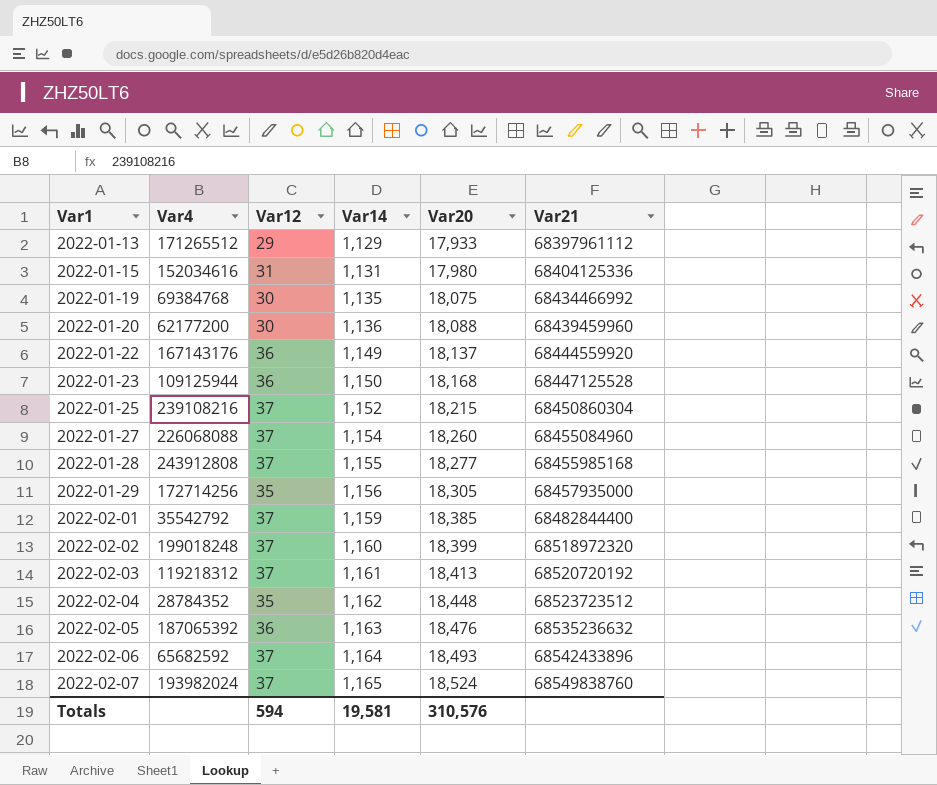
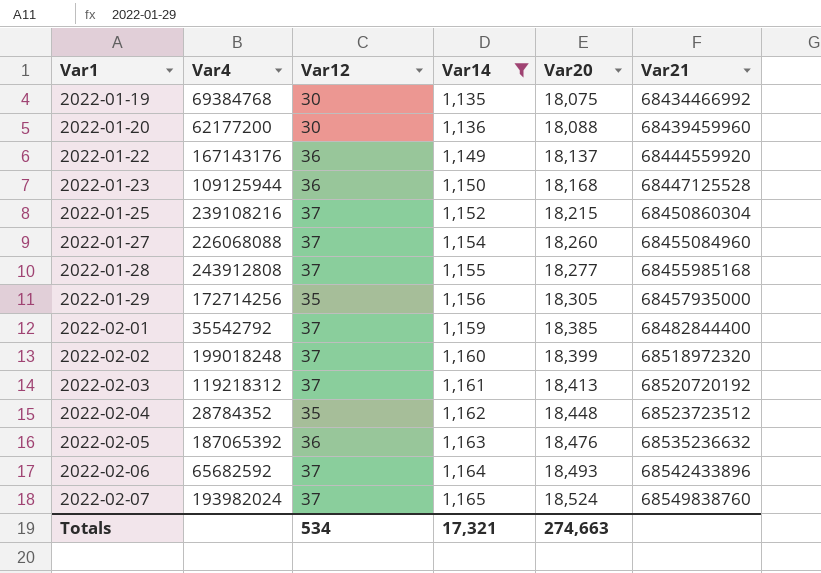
filter: none -> Var14 >= 1,135
Totals | Var12: 594 -> 534
Totals | Var14: 19,581 -> 17,321
Totals | Var20: 310,576 -> 274,663

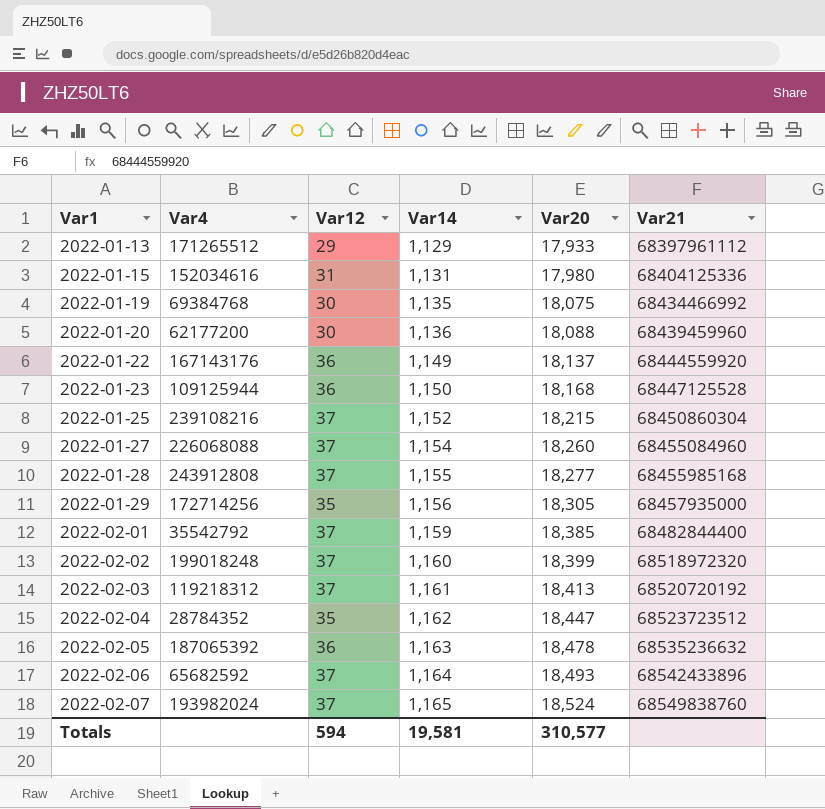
filter: Var14 >= 1,135 -> none
2022-02-04 | Var20: 18,448 -> 18,447
2022-02-05 | Var20: 18,476 -> 18,478
Totals | Var12: 534 -> 594
Totals | Var14: 17,321 -> 19,581
Totals | Var20: 274,663 -> 310,577

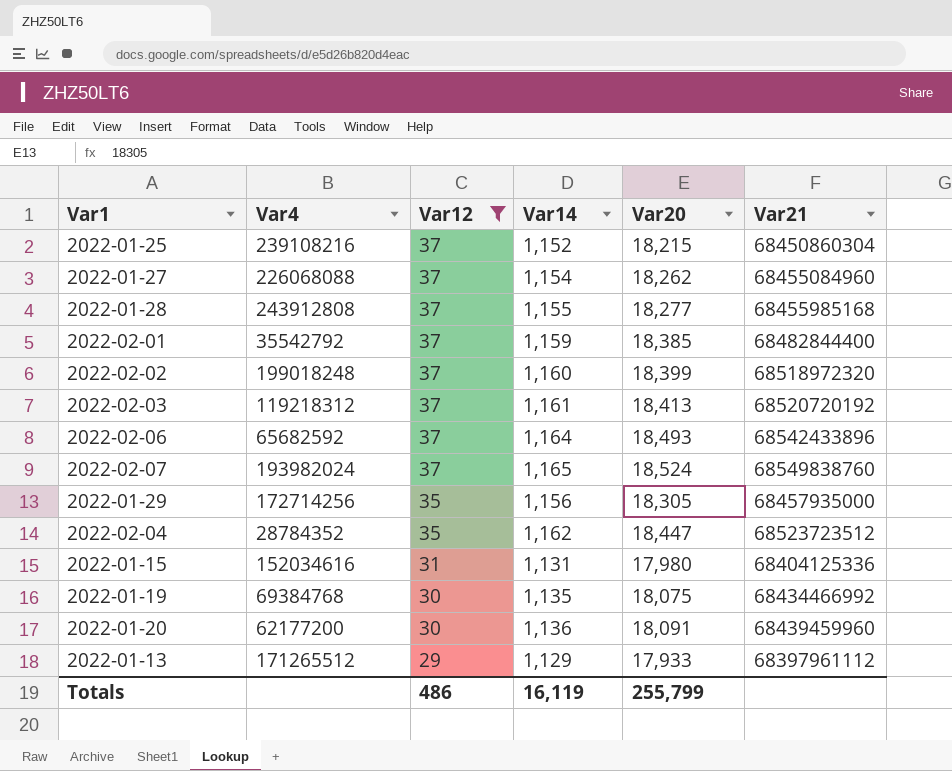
filter: none -> Var12 != 36
row order: Var1 ascending -> Var12 descending
2022-01-27 | Var20: 18,260 -> 18,262
2022-01-20 | Var20: 18,088 -> 18,091
Totals | Var12: 594 -> 486
Totals | Var14: 19,581 -> 16,119
Totals | Var20: 310,577 -> 255,799

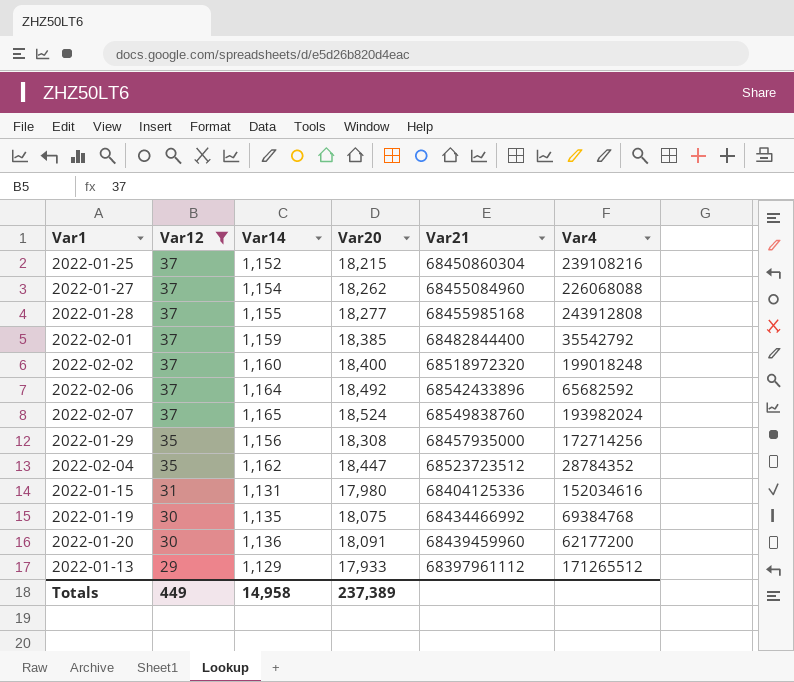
column Var4 | position: 2 -> 6
row 2022-02-03: 119218312 | 37 | 1,161 | 18,413 | 68520720192 -> none
2022-02-02 | Var20: 18,399 -> 18,400
2022-02-06 | Var20: 18,493 -> 18,492
2022-01-29 | Var20: 18,305 -> 18,308
Totals | Var12: 486 -> 449
Totals | Var14: 16,119 -> 14,958
Totals | Var20: 255,799 -> 237,389

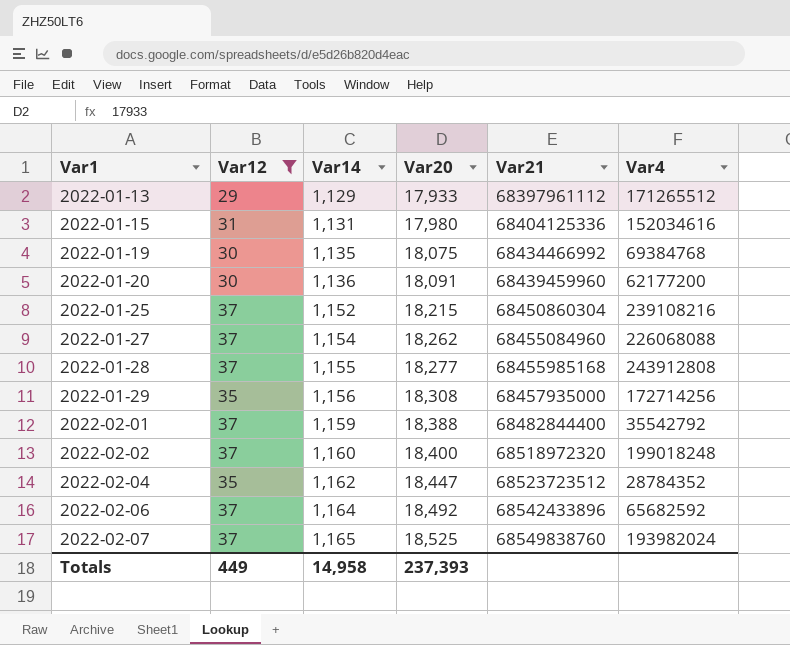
row order: Var12 descending -> Var1 ascending
2022-02-01 | Var20: 18,385 -> 18,388
2022-02-07 | Var20: 18,524 -> 18,525
Totals | Var20: 237,389 -> 237,393

